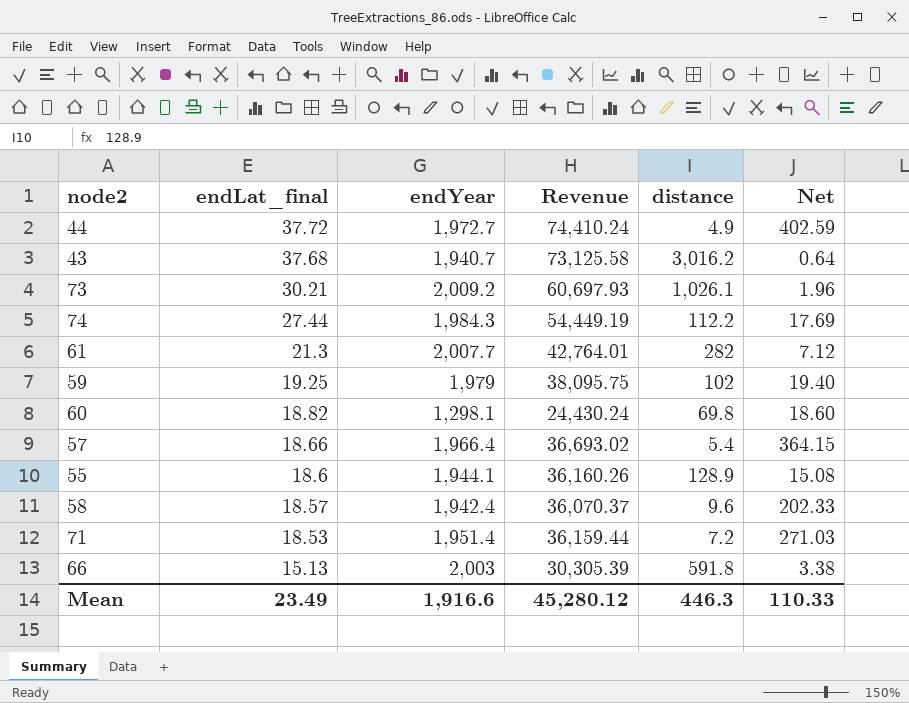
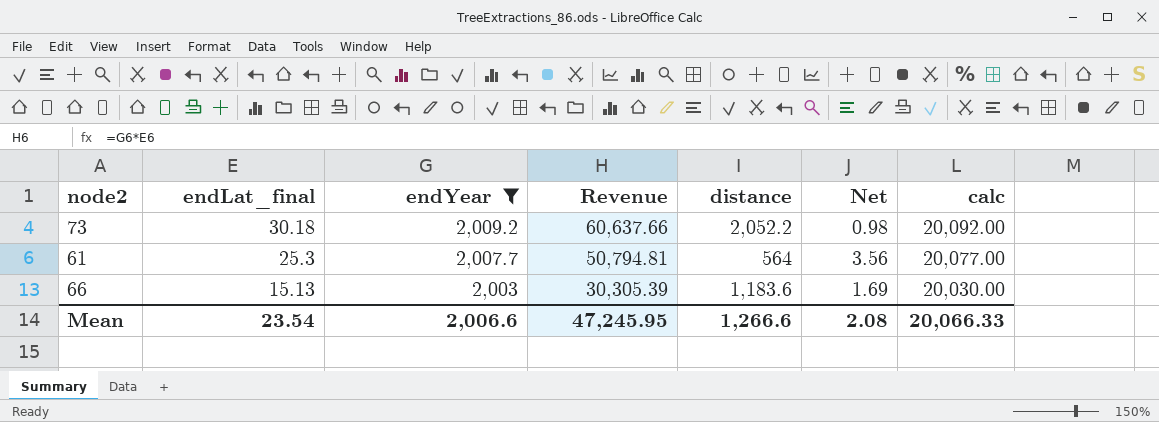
filter: none -> endYear >= 2,003
column calc | formula: none -> [endYear] * 10
73 | endLat_final: 30.21 -> 30.18
73 | Revenue: 60,697.93 -> 60,637.66
73 | distance: 1,026.1 -> 2,052.2
73 | Net: 1.96 -> 0.98
61 | endLat_final: 21.3 -> 25.3
61 | Revenue: 42,764.01 -> 50,794.81
61 | distance: 282 -> 564
61 | Net: 7.12 -> 3.56
66 | distance: 591.8 -> 1,183.6
66 | Net: 3.38 -> 1.69
Mean | endLat_final: 23.49 -> 23.54
Mean | endYear: 1,916.6 -> 2,006.6
Mean | Revenue: 45,280.12 -> 47,245.95
Mean | distance: 446.3 -> 1,266.6
Mean | Net: 110.33 -> 2.08

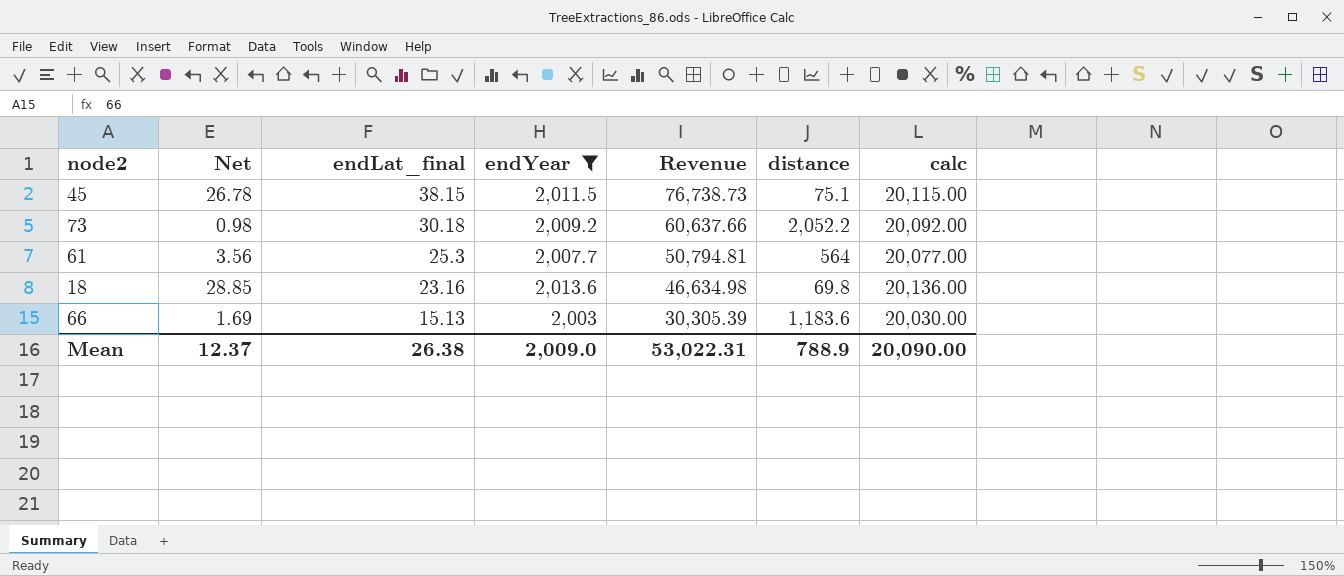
column Net | position: 6 -> 2
row 45: none -> 26.78 | 38.15 | 2,011.5 | 76,738.73 | 75.1 | 20,115.00
row 18: none -> 28.85 | 23.16 | 2,013.6 | 46,634.98 | 69.8 | 20,136.00
Mean | Net: 2.08 -> 12.37
Mean | endLat_final: 23.54 -> 26.38
Mean | endYear: 2,006.6 -> 2,009.0
Mean | Revenue: 47,245.95 -> 53,022.31
Mean | distance: 1,266.6 -> 788.9
Mean | calc: 20,066.33 -> 20,090.00

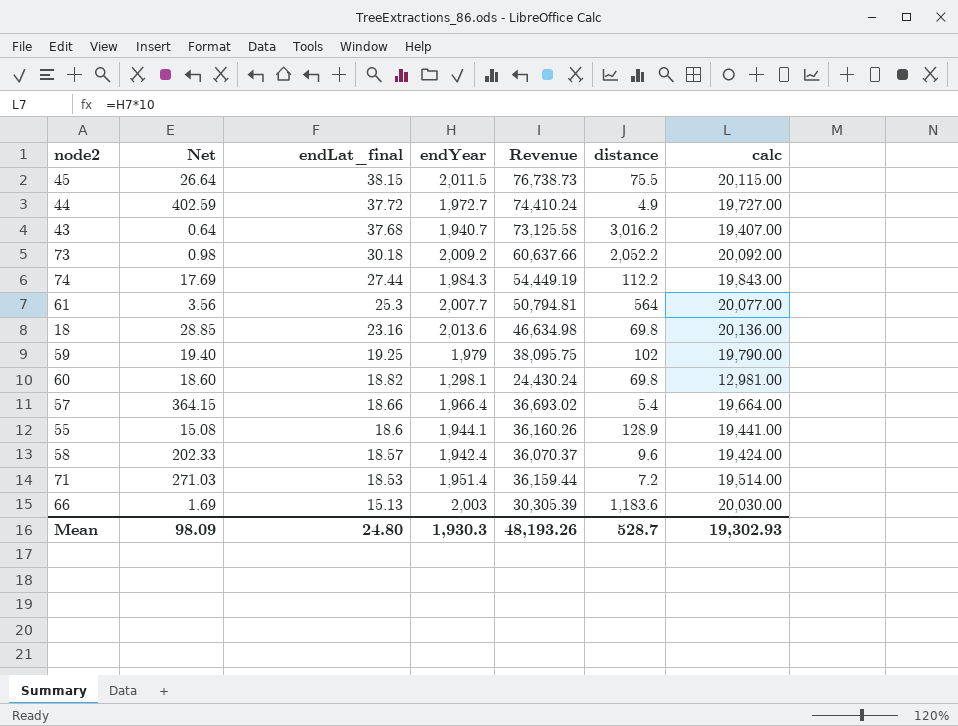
filter: endYear >= 2,003 -> none
45 | Net: 26.78 -> 26.64
45 | distance: 75.1 -> 75.5
Mean | Net: 12.37 -> 98.09
Mean | endLat_final: 26.38 -> 24.80
Mean | endYear: 2,009.0 -> 1,930.3
Mean | Revenue: 53,022.31 -> 48,193.26
Mean | distance: 788.9 -> 528.7
Mean | calc: 20,090.00 -> 19,302.93

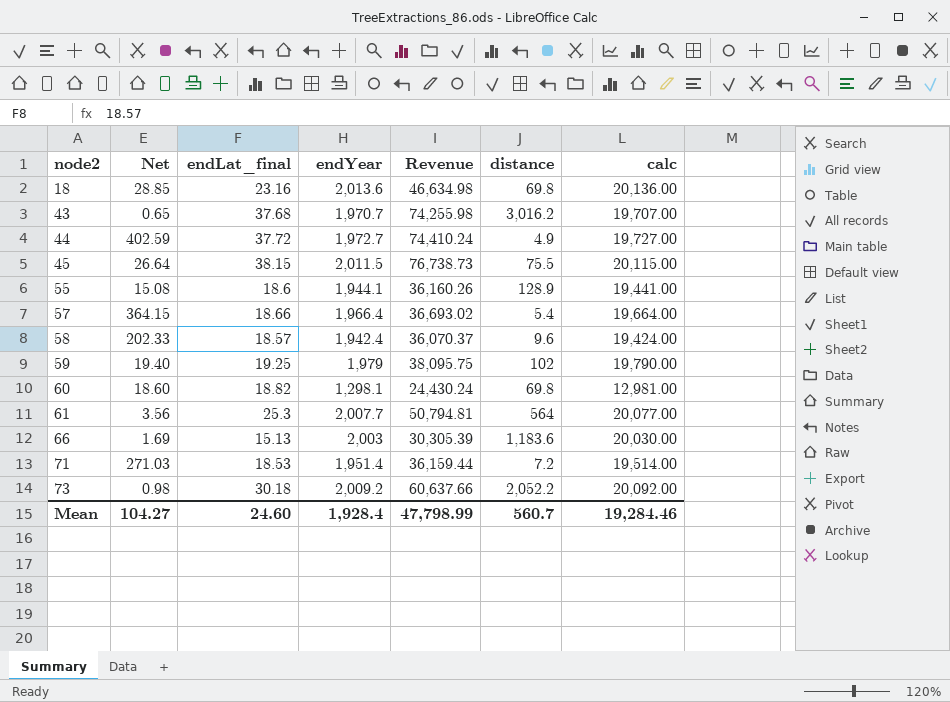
row order: endLat_final descending -> node2 ascending
row 74: 17.69 | 27.44 | 1,984.3 | 54,449.19 | 112.2 | 19,843.00 -> none
43 | Net: 0.64 -> 0.65
43 | endYear: 1,940.7 -> 1,970.7
43 | Revenue: 73,125.58 -> 74,255.98
43 | calc: 19,407.00 -> 19,707.00
Mean | Net: 98.09 -> 104.27
Mean | endLat_final: 24.80 -> 24.60
Mean | endYear: 1,930.3 -> 1,928.4
Mean | Revenue: 48,193.26 -> 47,798.99
Mean | distance: 528.7 -> 560.7
Mean | calc: 19,302.93 -> 19,284.46

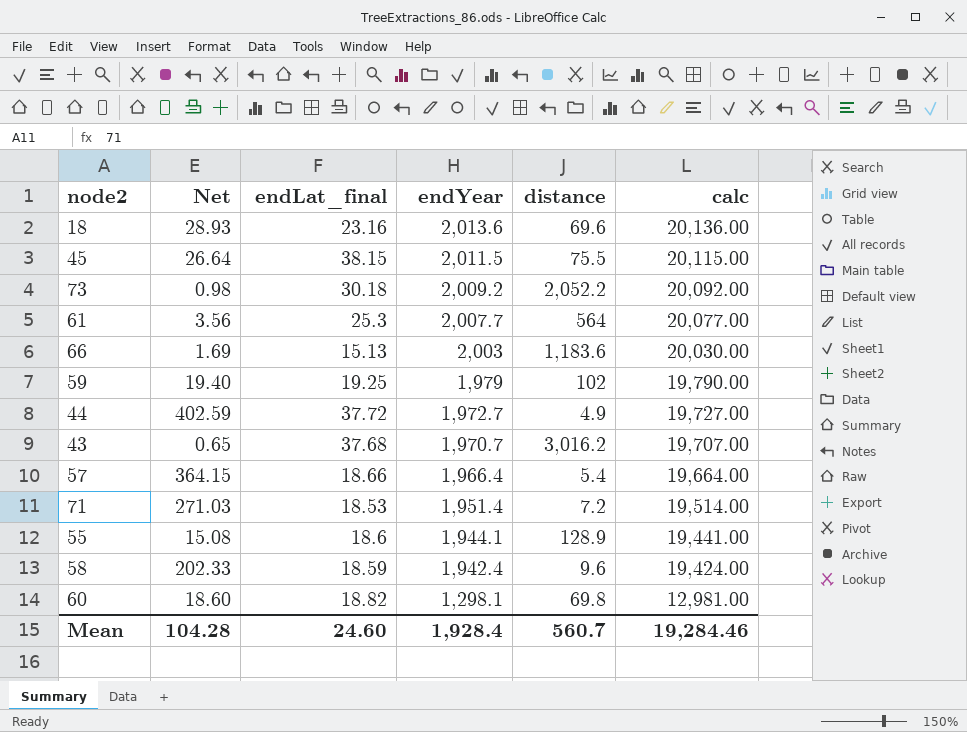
row order: node2 ascending -> endYear descending
column Revenue | formula: [endLat_final] * [endYear] -> none
18 | Net: 28.85 -> 28.93
18 | distance: 69.8 -> 69.6
58 | endLat_final: 18.57 -> 18.59
Mean | Net: 104.27 -> 104.28

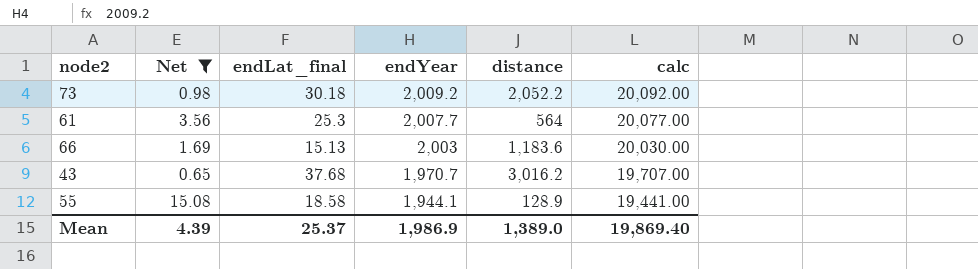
filter: none -> Net <= 15.08
55 | endLat_final: 18.6 -> 18.58
Mean | Net: 104.28 -> 4.39
Mean | endLat_final: 24.60 -> 25.37
Mean | endYear: 1,928.4 -> 1,986.9
Mean | distance: 560.7 -> 1,389.0
Mean | calc: 19,284.46 -> 19,869.40

